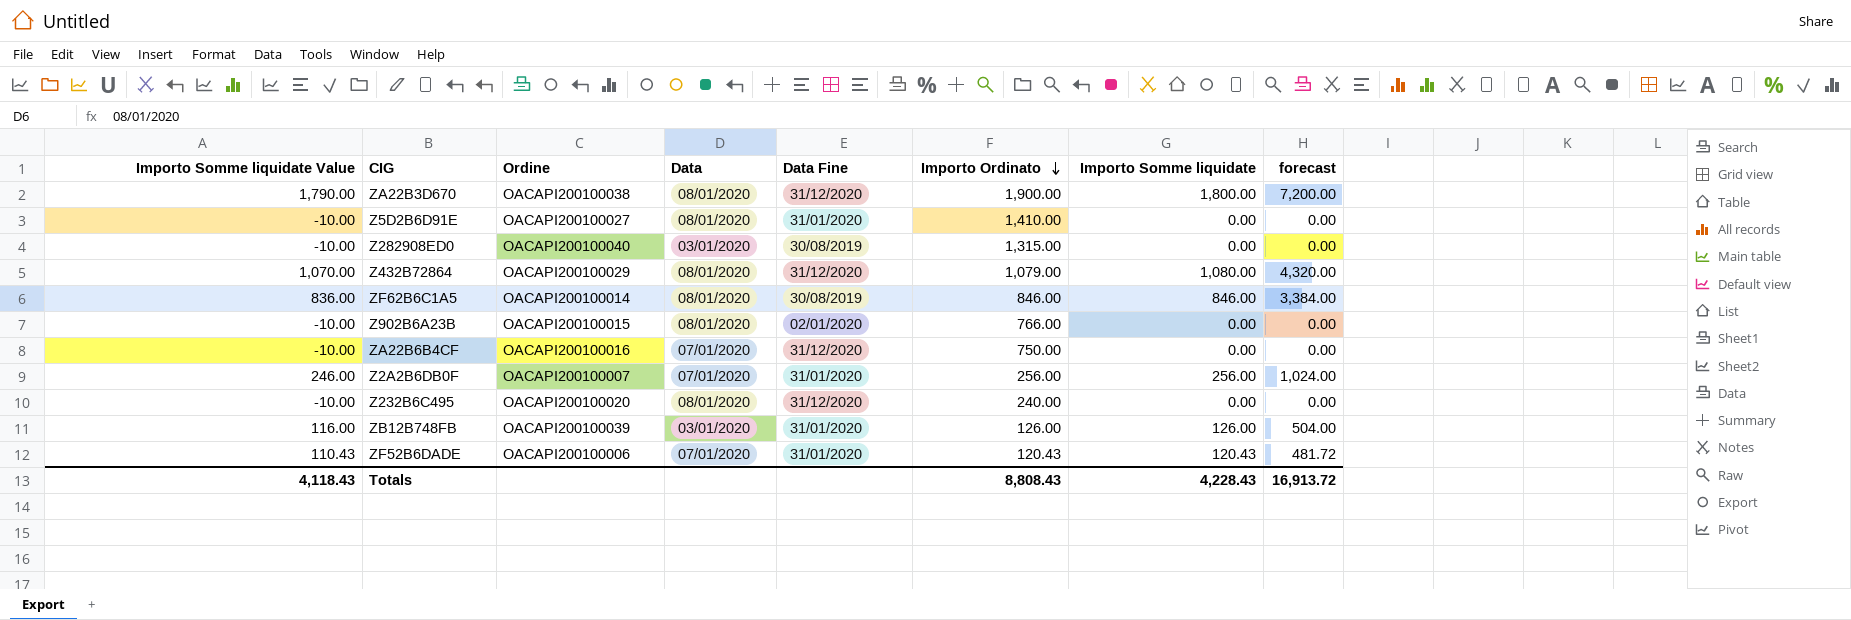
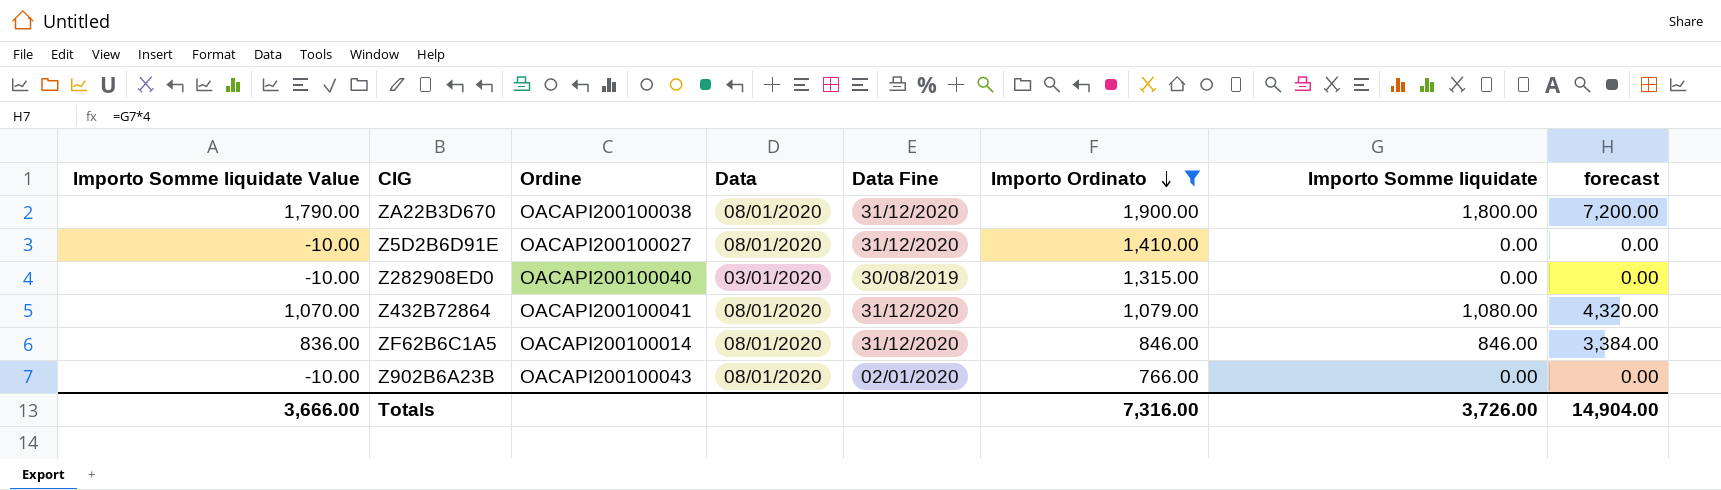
filter: none -> Importo Ordinato >= 766.00
Z5D2B6D91E | Data Fine: 31/01/2020 -> 31/12/2020
Z432B72864 | Ordine: OACAPI200100029 -> OACAPI200100041
ZF62B6C1A5 | Data Fine: 30/08/2019 -> 31/12/2020
Z902B6A23B | Ordine: OACAPI200100015 -> OACAPI200100043
Totals | Importo Somme liquidate Value: 4,118.43 -> 3,666.00
Totals | Importo Ordinato: 8,808.43 -> 7,316.00
Totals | Importo Somme liquidate: 4,228.43 -> 3,726.00
Totals | forecast: 16,913.72 -> 14,904.00

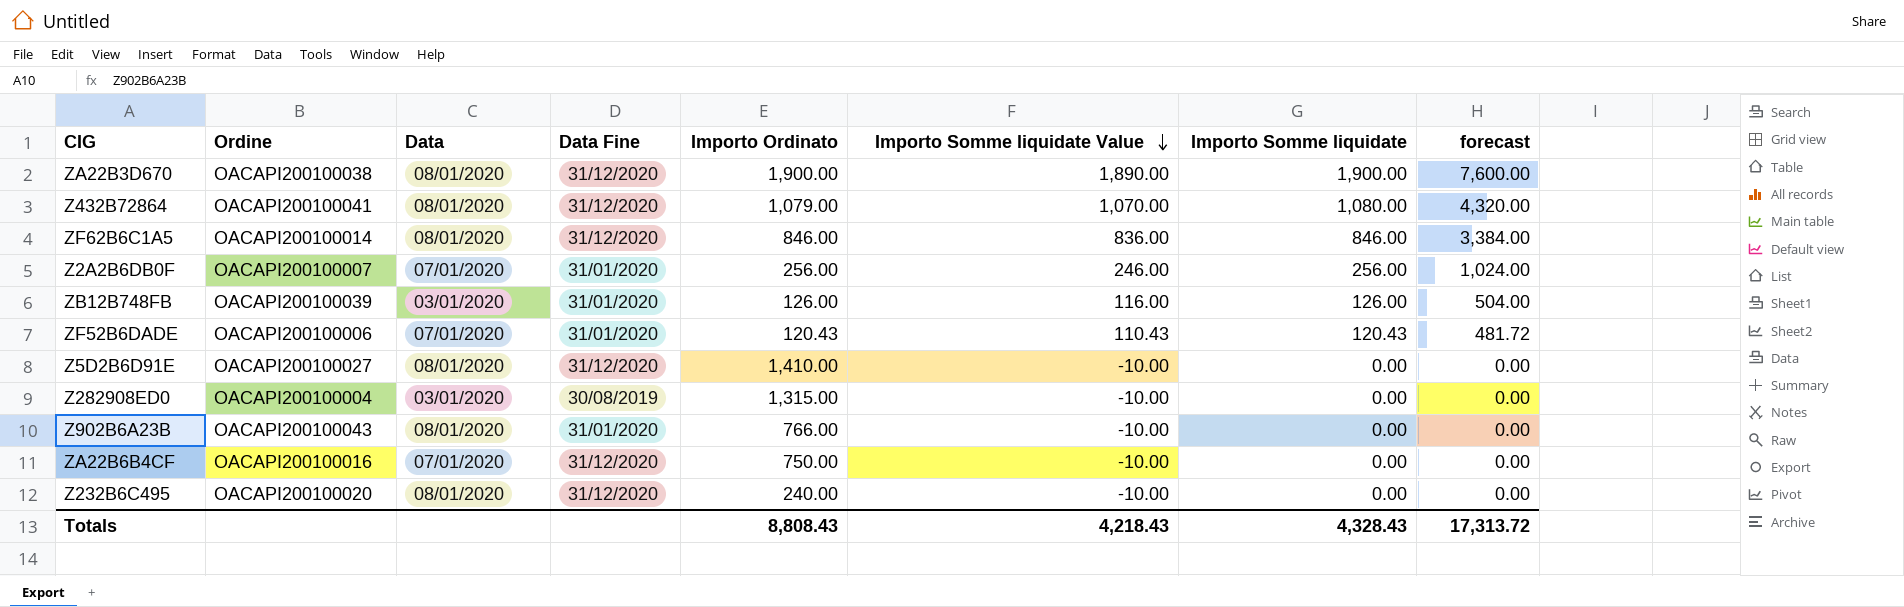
filter: Importo Ordinato >= 766.00 -> none
row order: Importo Ordinato descending -> Importo Somme liquidate Value descending
column Importo Somme liquidate Value | position: 1 -> 6
ZA22B3D670 | Importo Somme liquidate Value: 1,790.00 -> 1,890.00
ZA22B3D670 | Importo Somme liquidate: 1,800.00 -> 1,900.00
ZA22B3D670 | forecast: 7,200.00 -> 7,600.00
Z282908ED0 | Ordine: OACAPI200100040 -> OACAPI200100004
Z902B6A23B | Data Fine: 02/01/2020 -> 31/01/2020
Totals | Importo Ordinato: 7,316.00 -> 8,808.43
Totals | Importo Somme liquidate Value: 3,666.00 -> 4,218.43
Totals | Importo Somme liquidate: 3,726.00 -> 4,328.43
Totals | forecast: 14,904.00 -> 17,313.72

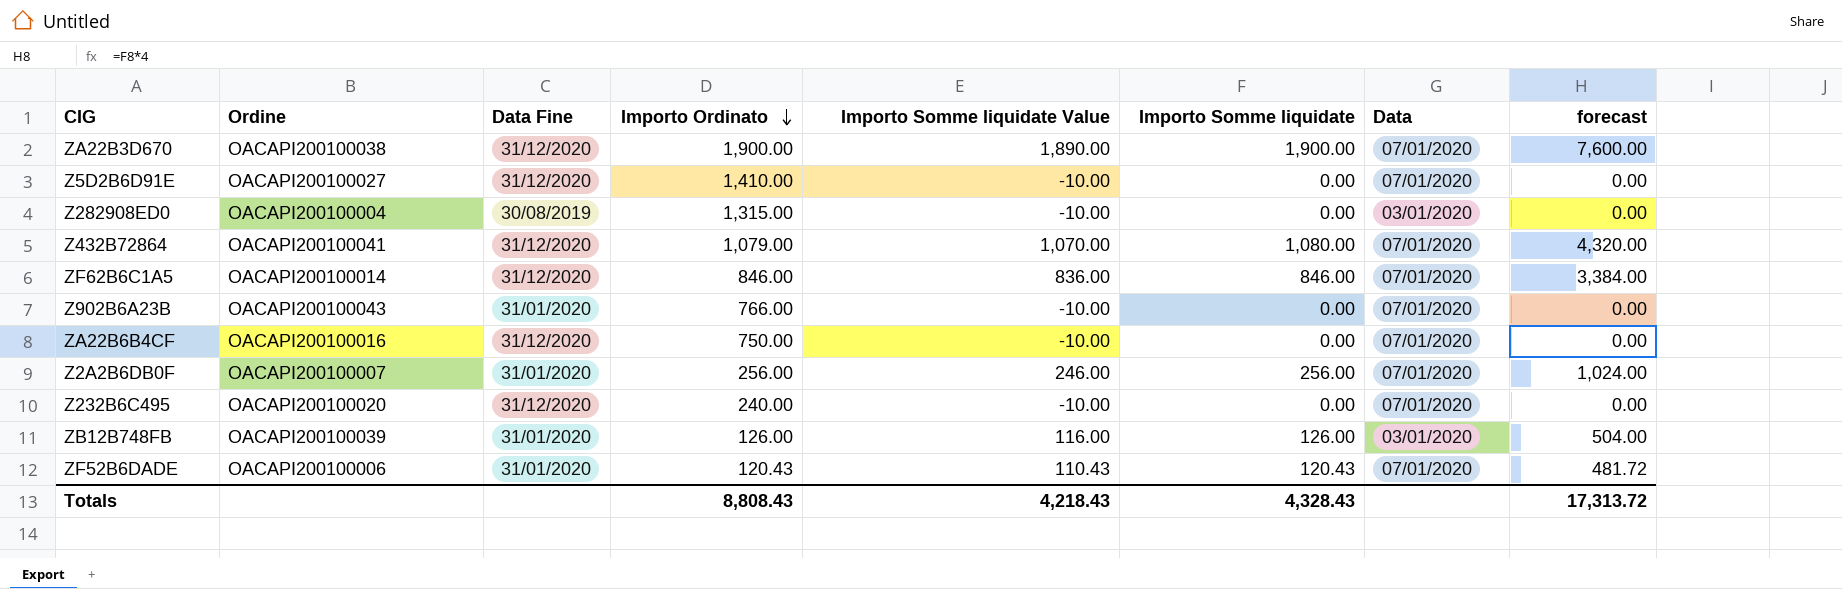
row order: Importo Somme liquidate Value descending -> Importo Ordinato descending
column Data | position: 3 -> 7
ZA22B3D670 | Data: 08/01/2020 -> 07/01/2020
Z5D2B6D91E | Data: 08/01/2020 -> 07/01/2020
Z432B72864 | Data: 08/01/2020 -> 07/01/2020
ZF62B6C1A5 | Data: 08/01/2020 -> 07/01/2020
Z902B6A23B | Data: 08/01/2020 -> 07/01/2020
Z232B6C495 | Data: 08/01/2020 -> 07/01/2020

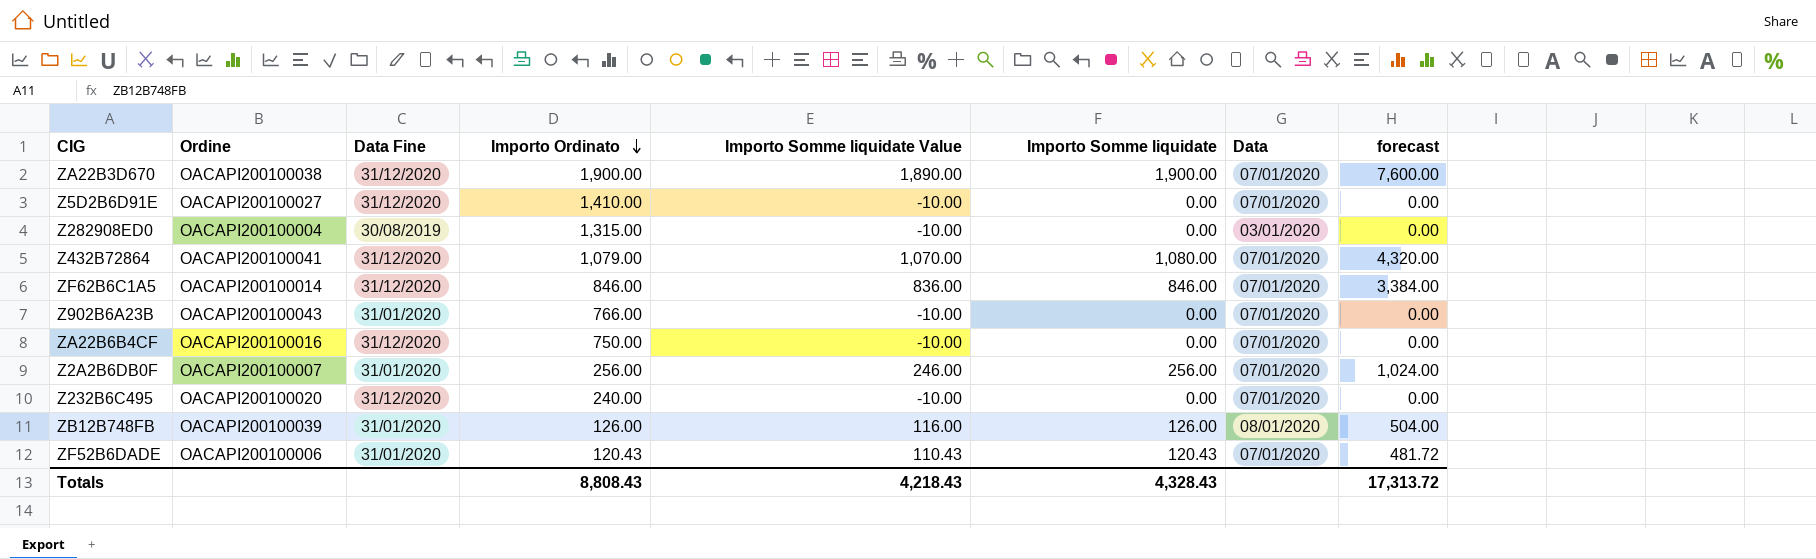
ZB12B748FB | Data: 03/01/2020 -> 08/01/2020

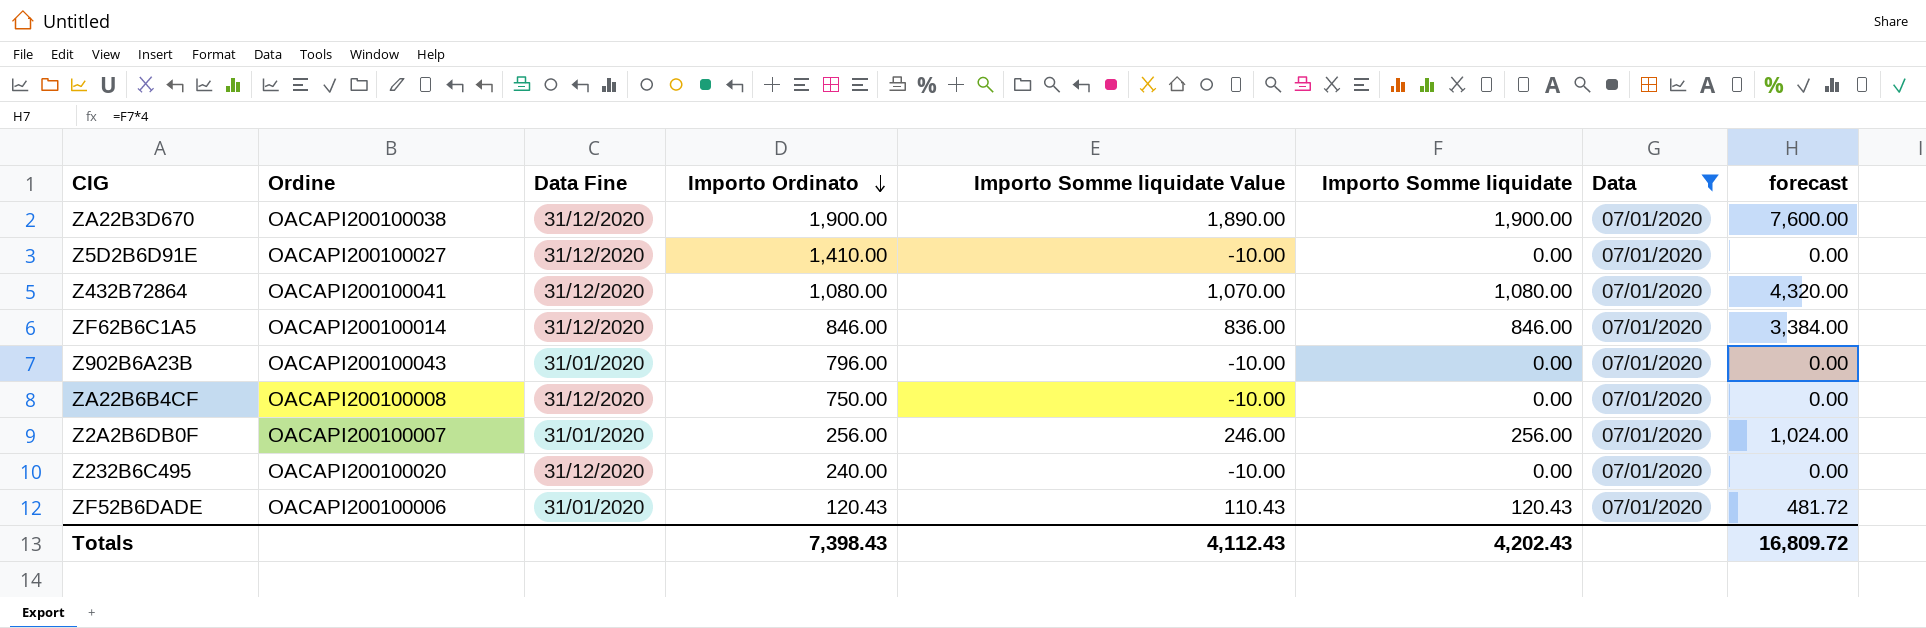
filter: none -> Data = 07/01/2020
Z432B72864 | Importo Ordinato: 1,079.00 -> 1,080.00
Z902B6A23B | Importo Ordinato: 766.00 -> 796.00
ZA22B6B4CF | Ordine: OACAPI200100016 -> OACAPI200100008
Totals | Importo Ordinato: 8,808.43 -> 7,398.43
Totals | Importo Somme liquidate Value: 4,218.43 -> 4,112.43
Totals | Importo Somme liquidate: 4,328.43 -> 4,202.43
Totals | forecast: 17,313.72 -> 16,809.72

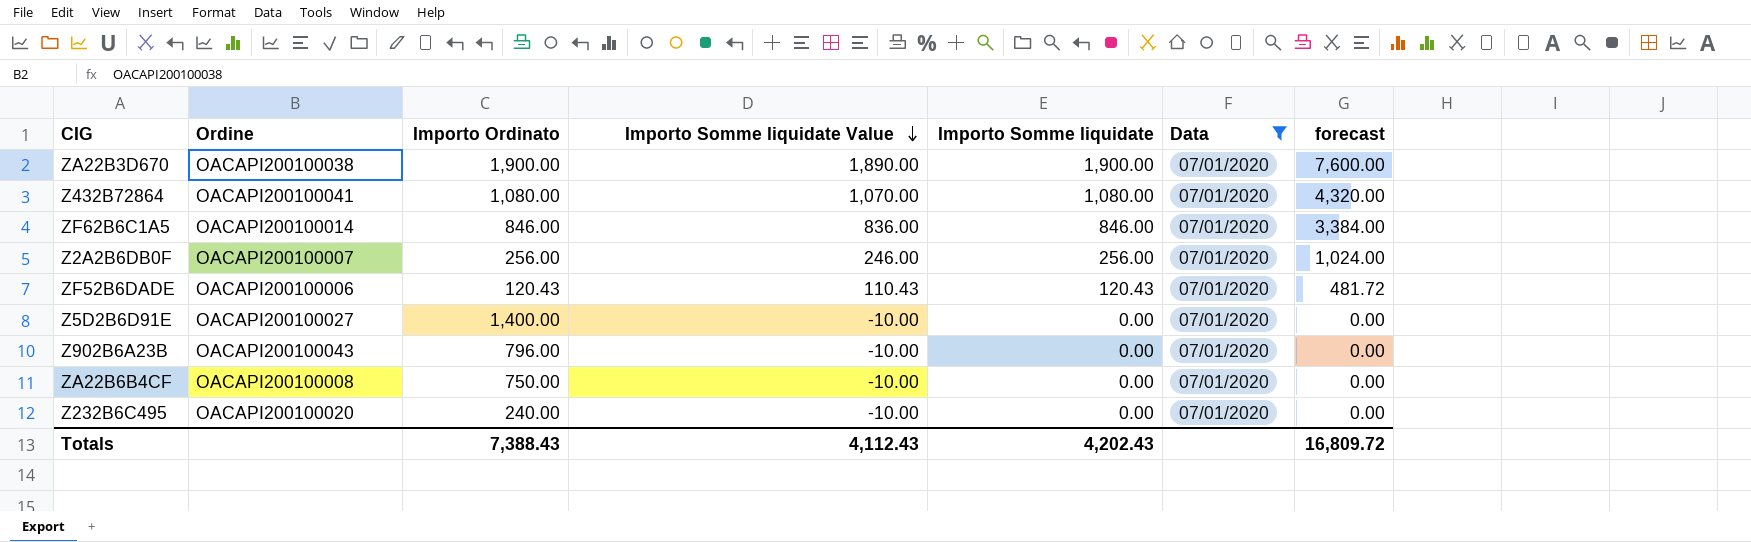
row order: Importo Ordinato descending -> Importo Somme liquidate Value descending
column Data Fine | position: 3 -> none
Z5D2B6D91E | Importo Ordinato: 1,410.00 -> 1,400.00
Totals | Importo Ordinato: 7,398.43 -> 7,388.43

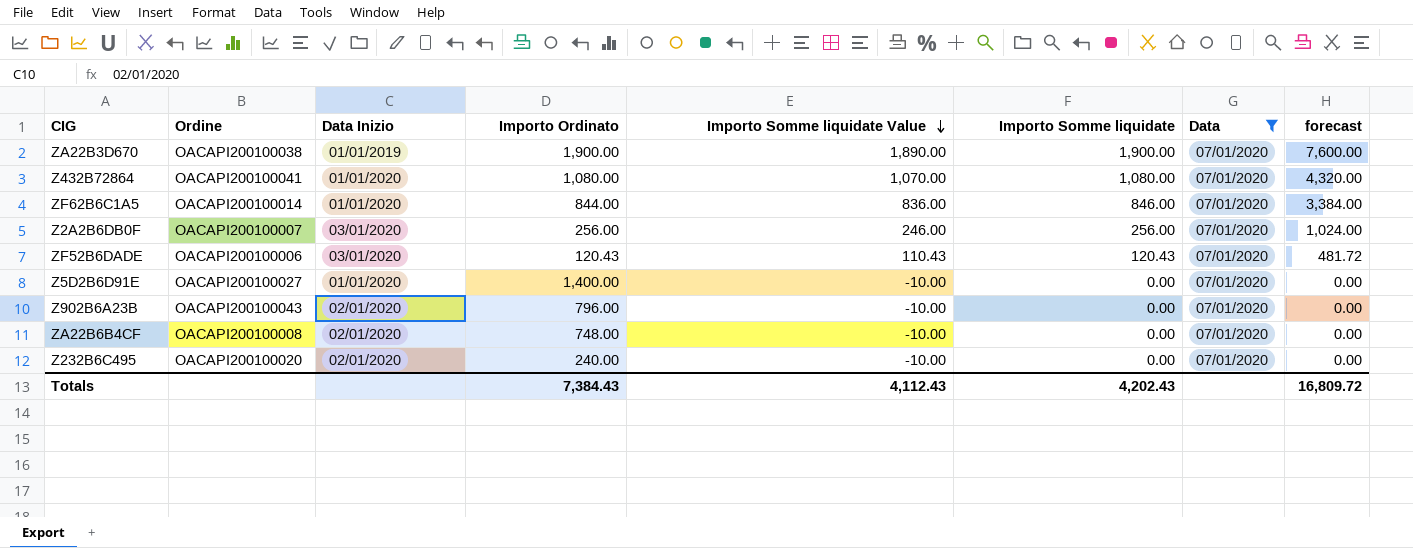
column Data Inizio | position: none -> 3
ZF62B6C1A5 | Importo Ordinato: 846.00 -> 844.00
ZA22B6B4CF | Importo Ordinato: 750.00 -> 748.00
Totals | Importo Ordinato: 7,388.43 -> 7,384.43

